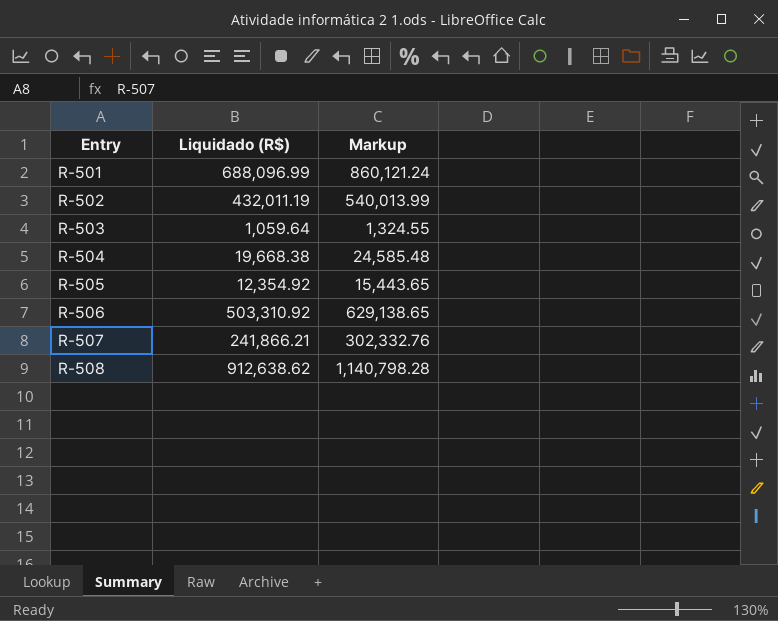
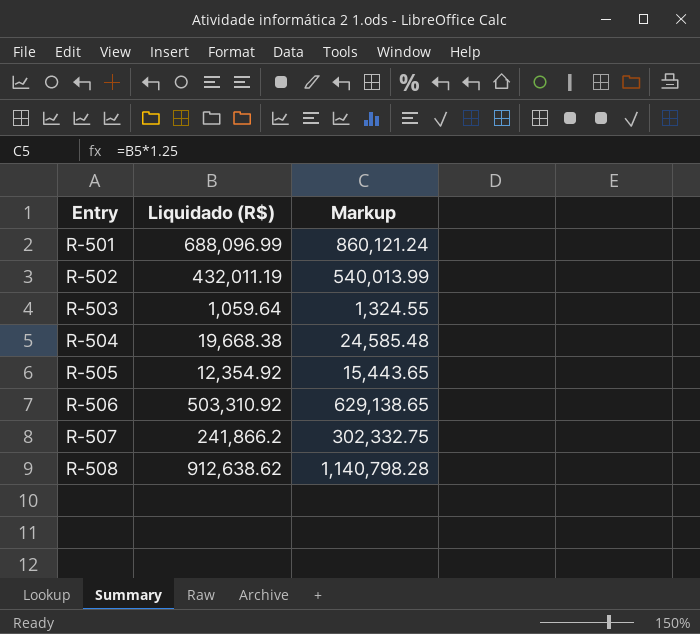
R-507 | Liquidado (R$): 241,866.21 -> 241,866.2
R-507 | Markup: 302,332.76 -> 302,332.75

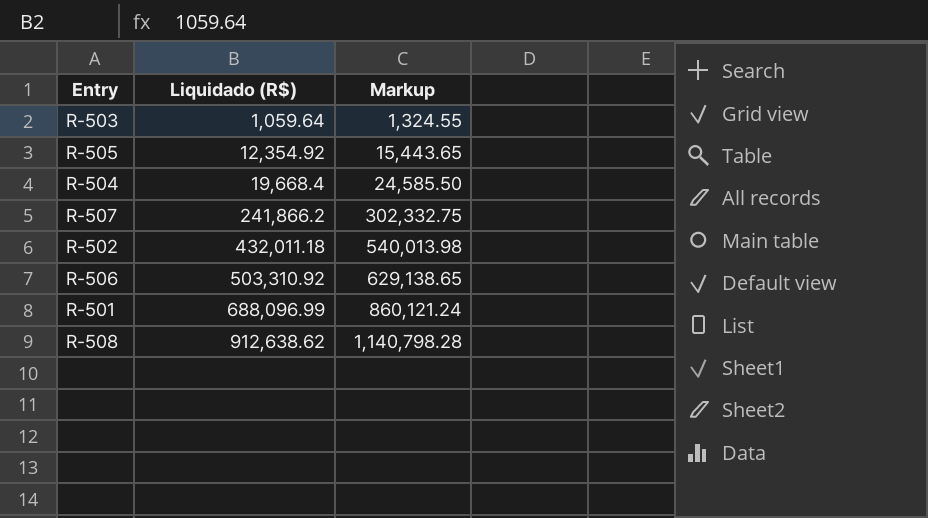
row order: Entry ascending -> Liquidado (R$) ascending
R-504 | Liquidado (R$): 19,668.38 -> 19,668.4
R-504 | Markup: 24,585.48 -> 24,585.50
R-502 | Liquidado (R$): 432,011.19 -> 432,011.18
R-502 | Markup: 540,013.99 -> 540,013.98

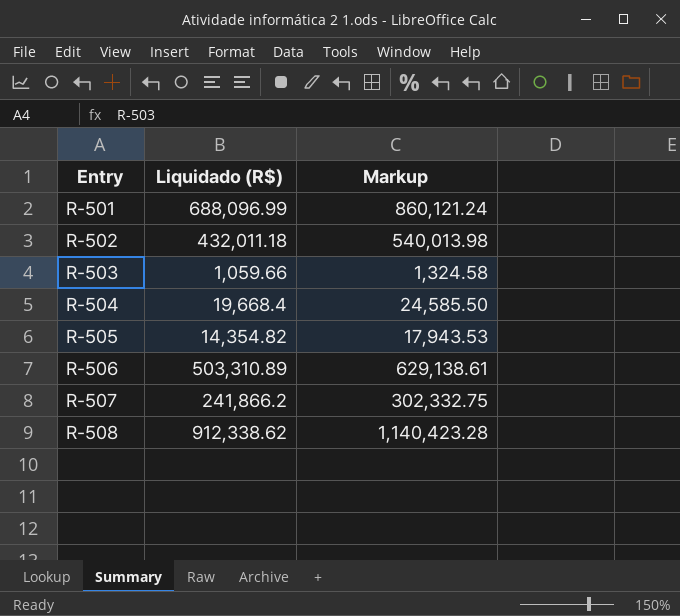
row order: Liquidado (R$) ascending -> Entry ascending
R-503 | Liquidado (R$): 1,059.64 -> 1,059.66
R-503 | Markup: 1,324.55 -> 1,324.58
R-505 | Liquidado (R$): 12,354.92 -> 14,354.82
R-505 | Markup: 15,443.65 -> 17,943.53
R-506 | Liquidado (R$): 503,310.92 -> 503,310.89
R-506 | Markup: 629,138.65 -> 629,138.61
R-508 | Liquidado (R$): 912,638.62 -> 912,338.62
R-508 | Markup: 1,140,798.28 -> 1,140,423.28

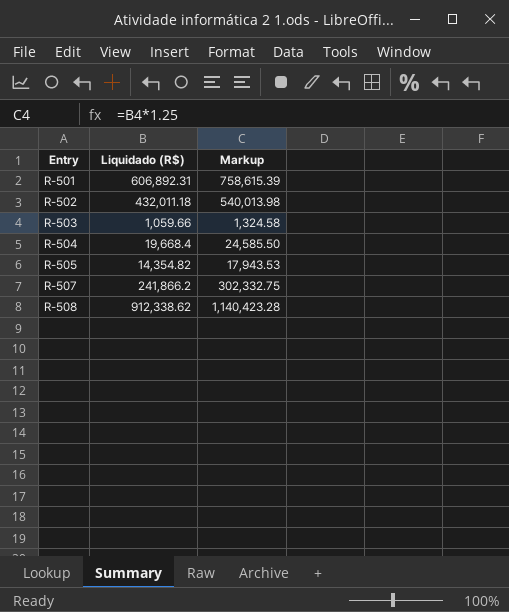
row R-506: 503,310.89 | 629,138.61 -> none
R-501 | Liquidado (R$): 688,096.99 -> 606,892.31
R-501 | Markup: 860,121.24 -> 758,615.39

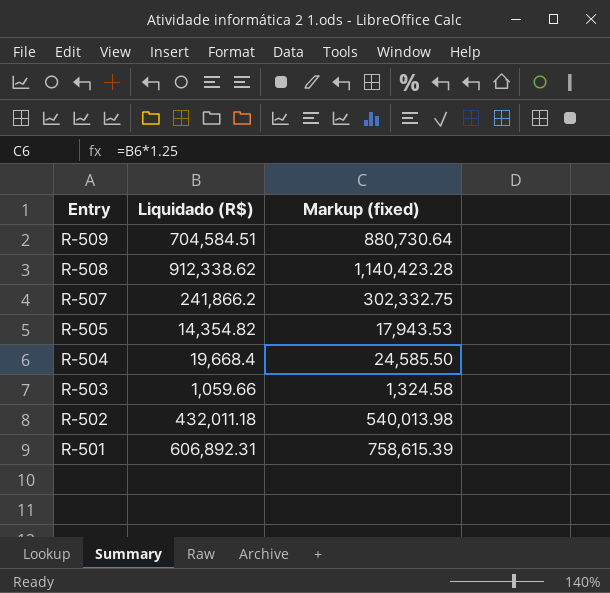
row order: Entry ascending -> Entry descending
column name: Markup -> Markup (fixed)
row R-509: none -> 704,584.51 | 880,730.64

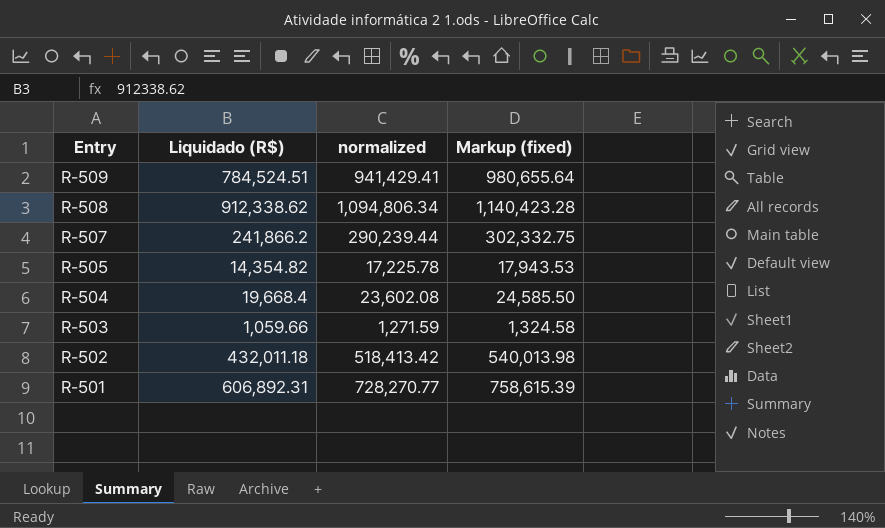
column normalized | formula: none -> [Liquidado (R$)] * 1.2
R-509 | Liquidado (R$): 704,584.51 -> 784,524.51
R-509 | Markup (fixed): 880,730.64 -> 980,655.64

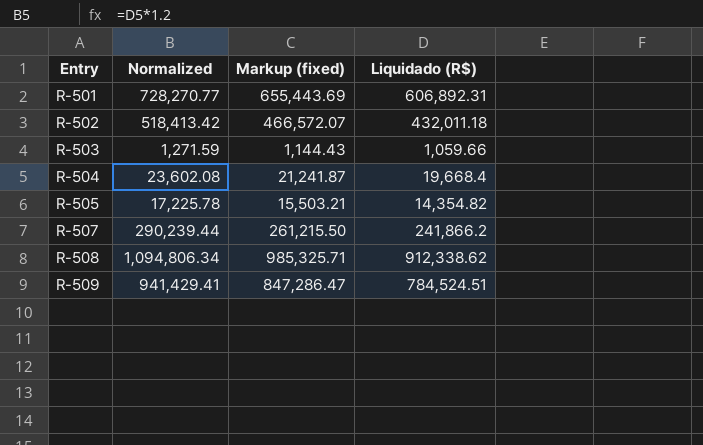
row order: Entry descending -> Entry ascending
column name: normalized -> Normalized
column Markup (fixed) | formula: [Liquidado (R$)] * 1.25 -> [Liquidado (R$)] * 1.08
column Liquidado (R$) | position: 2 -> 4

